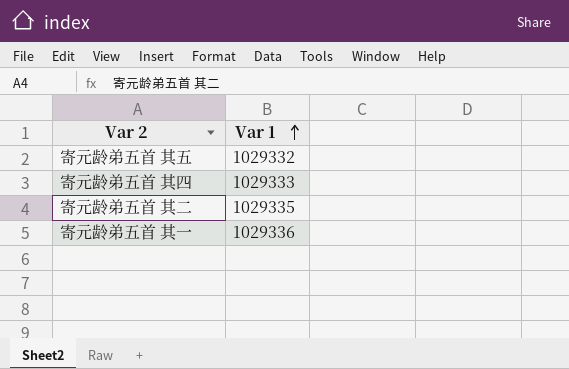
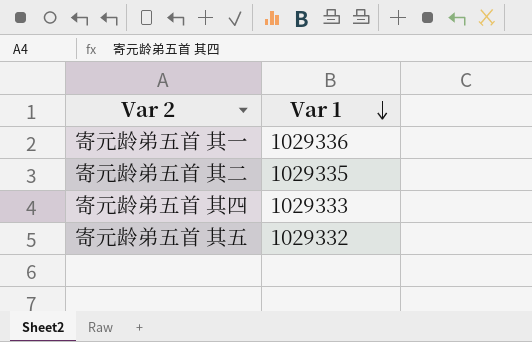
row order: Var 1 ascending -> Var 1 descending

